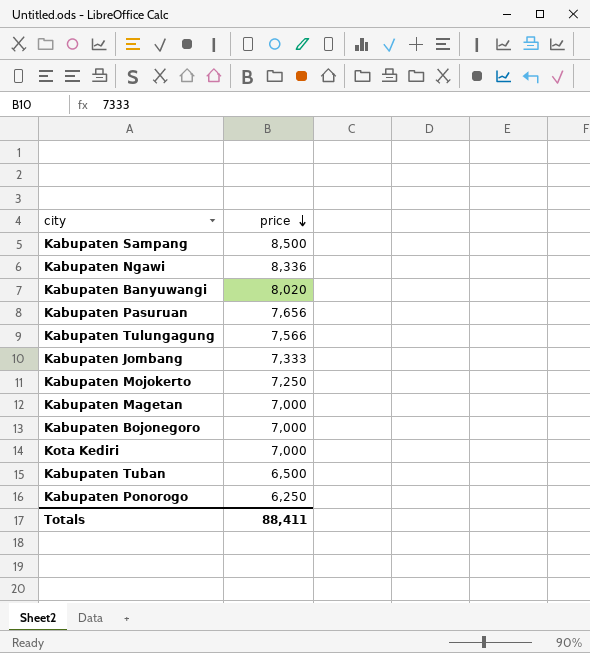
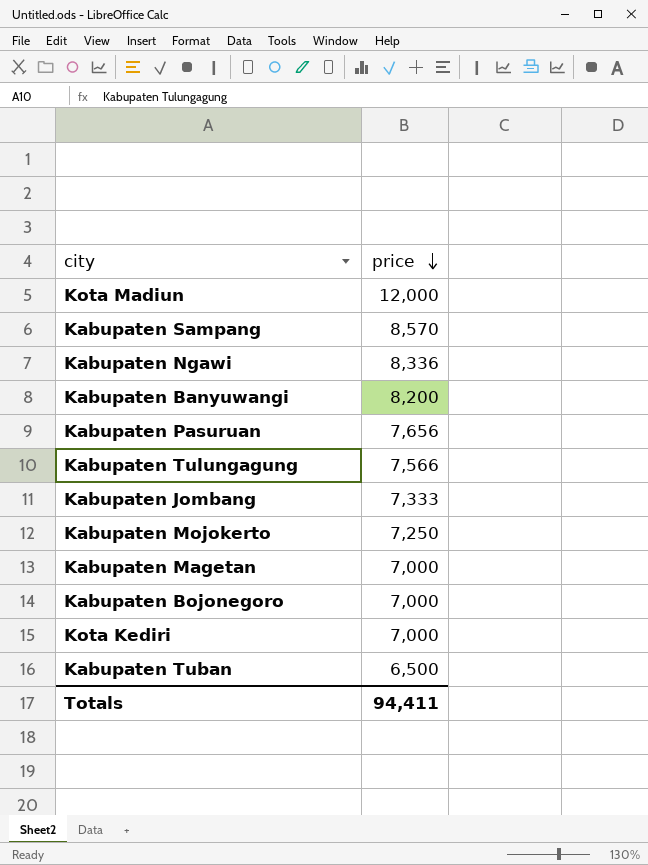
row Kabupaten Ponorogo: 6,250 -> none
row Kota Madiun: none -> 12,000
Kabupaten Sampang | price: 8,500 -> 8,570
Kabupaten Banyuwangi | price: 8,020 -> 8,200
Totals | price: 88,411 -> 94,411

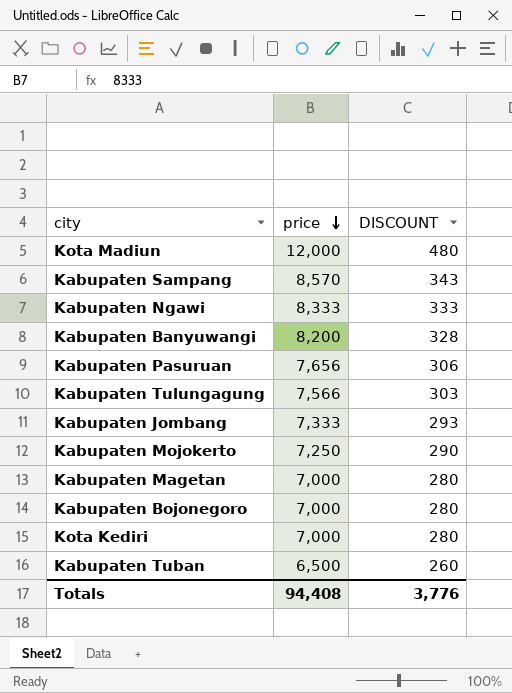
column DISCOUNT | formula: none -> [price] * 0.04
Kabupaten Ngawi | price: 8,336 -> 8,333
Totals | price: 94,411 -> 94,408

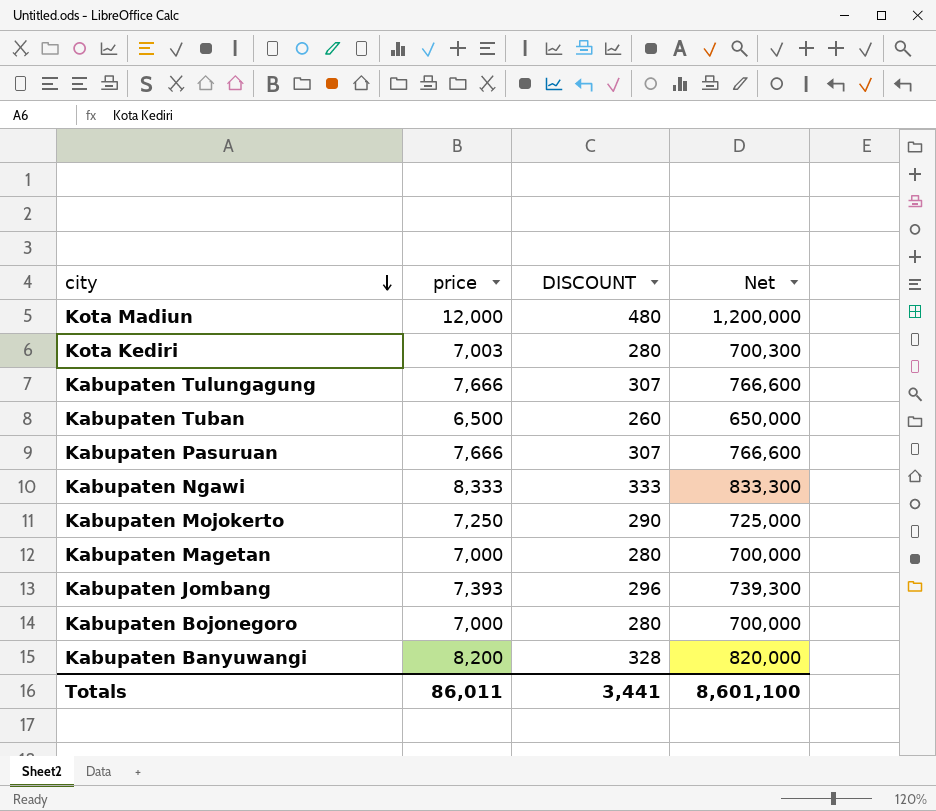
row order: price descending -> city descending
column Net | formula: none -> [price] * 100
row Kabupaten Sampang: 8,570 | 343 -> none
Kota Kediri | price: 7,000 -> 7,003
Kabupaten Tulungagung | price: 7,566 -> 7,666
Kabupaten Tulungagung | DISCOUNT: 303 -> 307
Kabupaten Pasuruan | price: 7,656 -> 7,666
Kabupaten Pasuruan | DISCOUNT: 306 -> 307
Kabupaten Jombang | price: 7,333 -> 7,393
Kabupaten Jombang | DISCOUNT: 293 -> 296
Totals | price: 94,408 -> 86,011
Totals | DISCOUNT: 3,776 -> 3,441

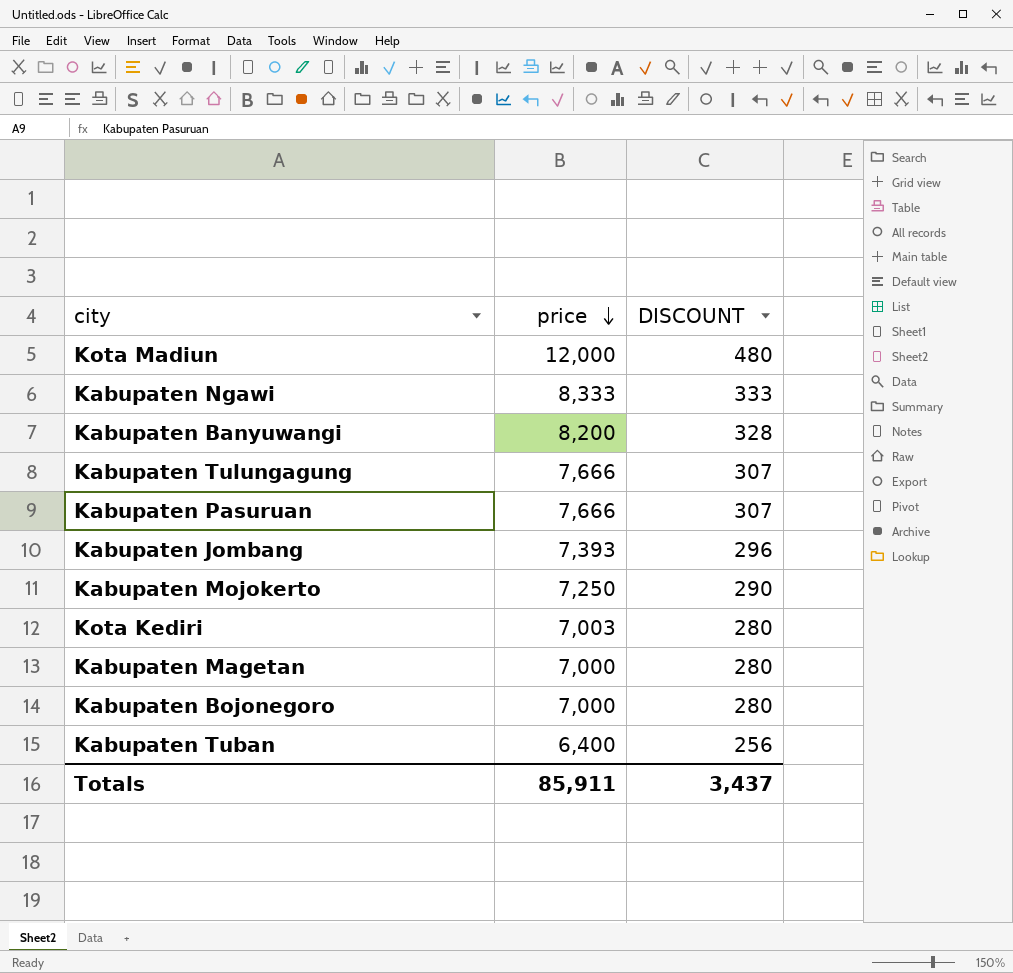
row order: city descending -> price descending
column Net | formula: [price] * 100 -> none
Kabupaten Tuban | price: 6,500 -> 6,400
Kabupaten Tuban | DISCOUNT: 260 -> 256
Totals | price: 86,011 -> 85,911
Totals | DISCOUNT: 3,441 -> 3,437

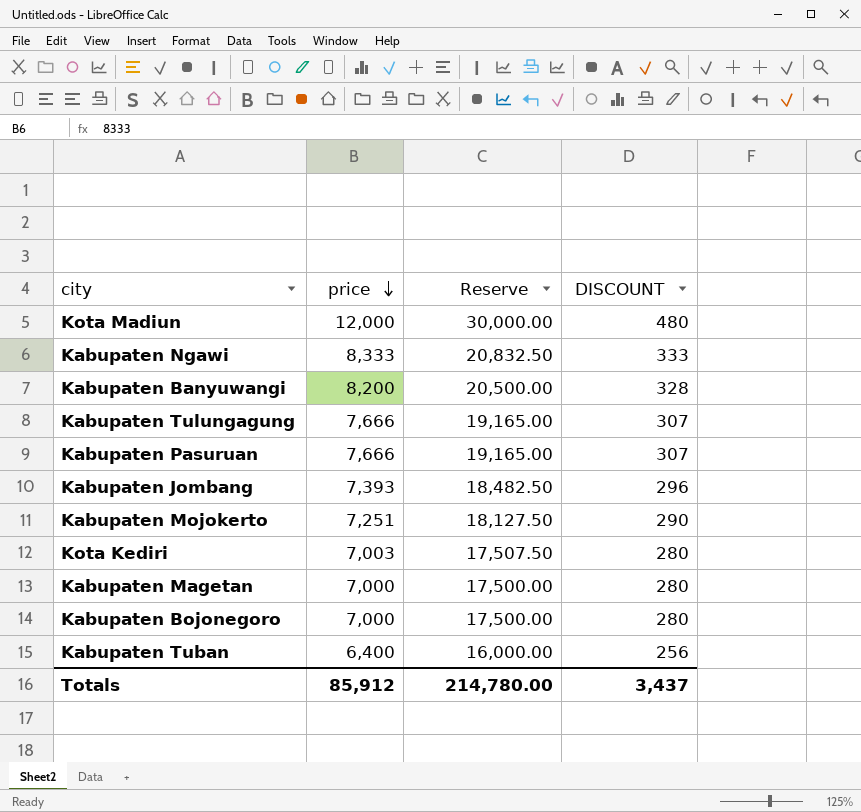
column Reserve | formula: none -> [price] * 2.5
Kabupaten Mojokerto | price: 7,250 -> 7,251
Totals | price: 85,911 -> 85,912

